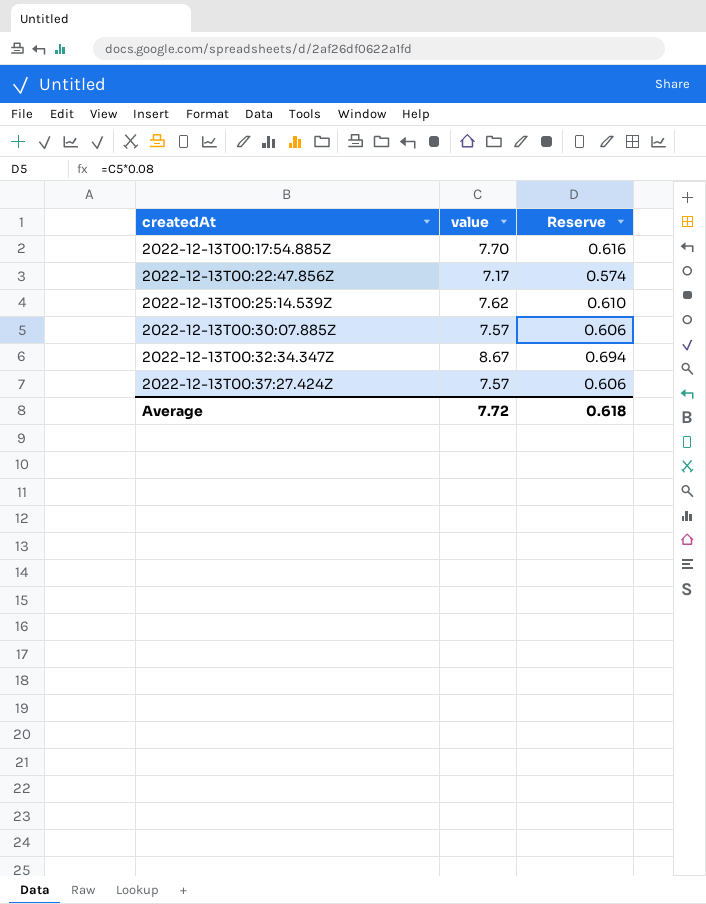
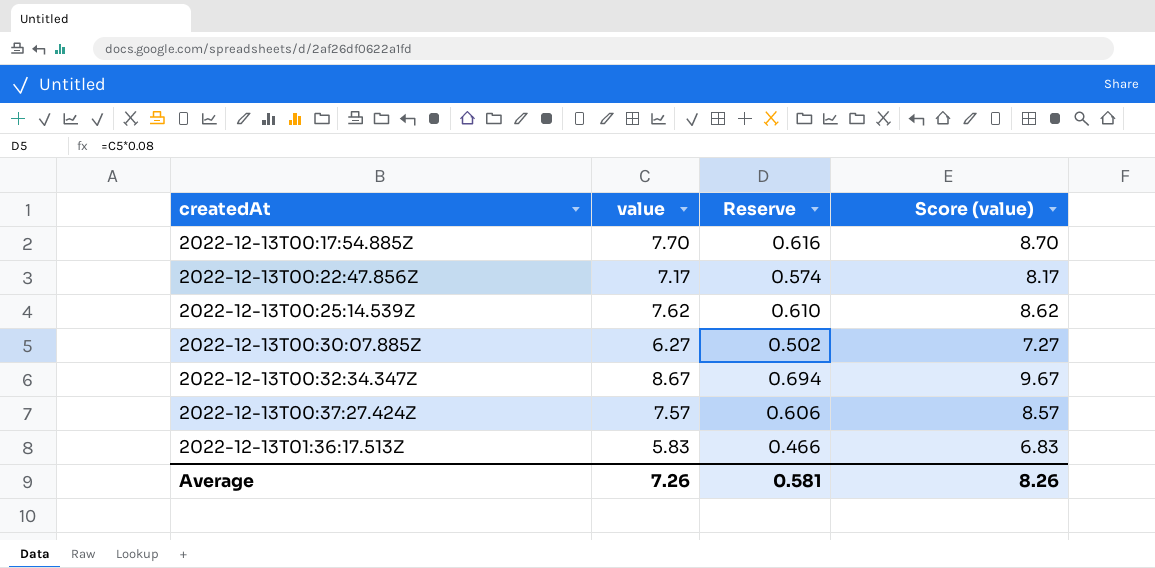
column Score (value) | formula: none -> [value] + 1
2022-12-13T00:30:07.885Z | value: 7.57 -> 6.27
2022-12-13T00:30:07.885Z | Reserve: 0.606 -> 0.502
row 2022-12-13T01:36:17.513Z: none -> 5.83 | 0.466 | 6.83
Average | value: 7.72 -> 7.26
Average | Reserve: 0.618 -> 0.581

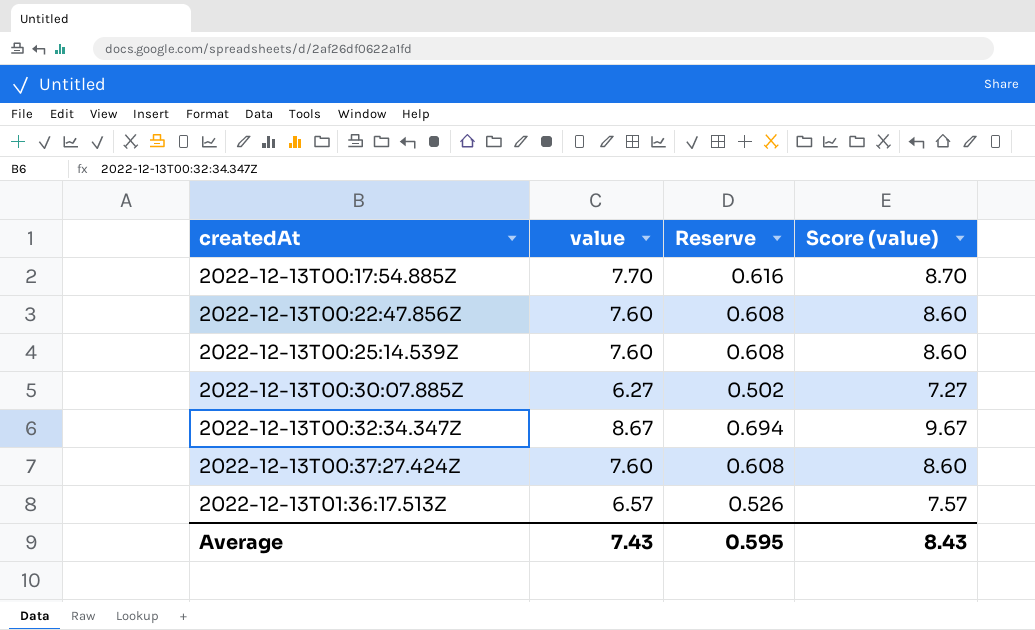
2022-12-13T00:22:47.856Z | value: 7.17 -> 7.60
2022-12-13T00:22:47.856Z | Reserve: 0.574 -> 0.608
2022-12-13T00:22:47.856Z | Score (value): 8.17 -> 8.60
2022-12-13T00:25:14.539Z | value: 7.62 -> 7.60
2022-12-13T00:25:14.539Z | Reserve: 0.610 -> 0.608
2022-12-13T00:25:14.539Z | Score (value): 8.62 -> 8.60
2022-12-13T00:37:27.424Z | value: 7.57 -> 7.60
2022-12-13T00:37:27.424Z | Reserve: 0.606 -> 0.608
2022-12-13T00:37:27.424Z | Score (value): 8.57 -> 8.60
2022-12-13T01:36:17.513Z | value: 5.83 -> 6.57
2022-12-13T01:36:17.513Z | Reserve: 0.466 -> 0.526
2022-12-13T01:36:17.513Z | Score (value): 6.83 -> 7.57
Average | value: 7.26 -> 7.43
Average | Reserve: 0.581 -> 0.595
Average | Score (value): 8.26 -> 8.43

